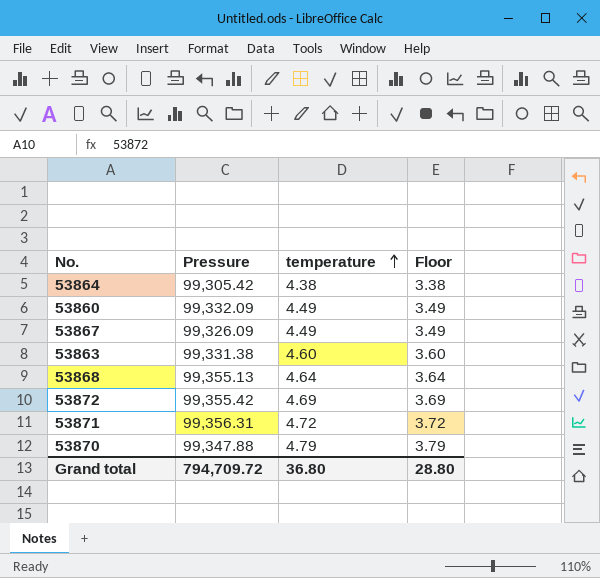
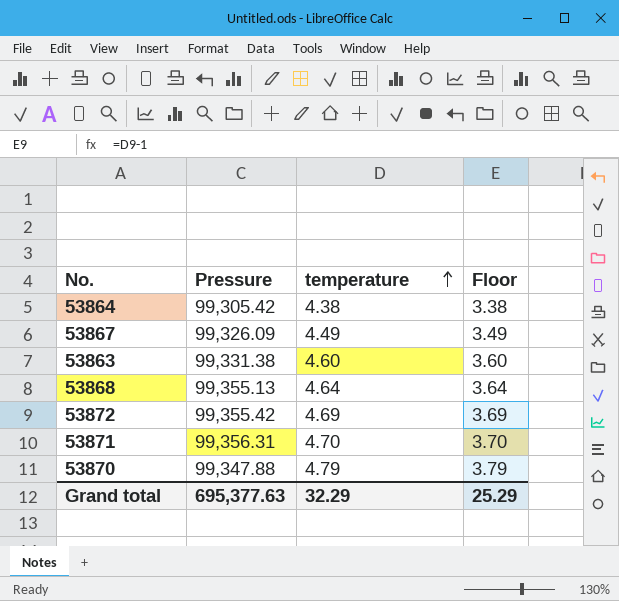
row 53860: 99,332.09 | 4.49 | 3.49 -> none
53871 | temperature: 4.72 -> 4.70
53871 | Floor: 3.72 -> 3.70
Grand total | Pressure: 794,709.72 -> 695,377.63
Grand total | temperature: 36.80 -> 32.29
Grand total | Floor: 28.80 -> 25.29

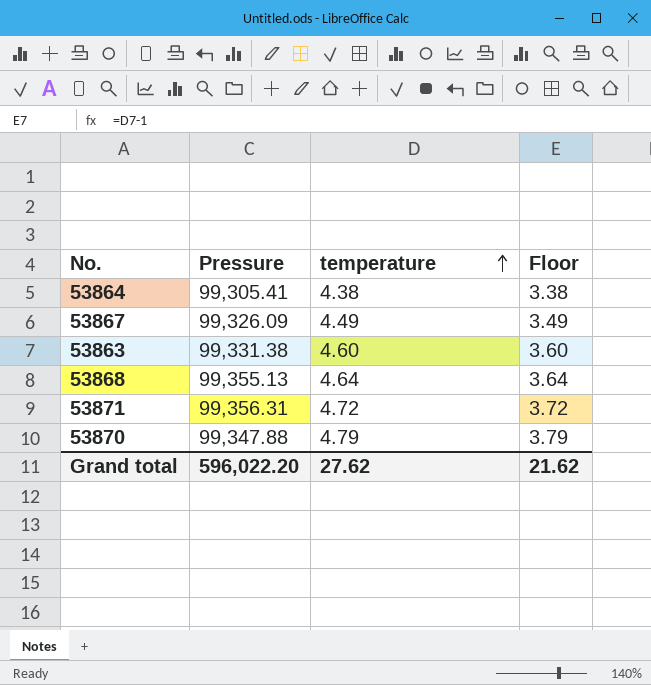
row 53872: 99,355.42 | 4.69 | 3.69 -> none
53864 | Pressure: 99,305.42 -> 99,305.41
53871 | temperature: 4.70 -> 4.72
53871 | Floor: 3.70 -> 3.72
Grand total | Pressure: 695,377.63 -> 596,022.20
Grand total | temperature: 32.29 -> 27.62
Grand total | Floor: 25.29 -> 21.62

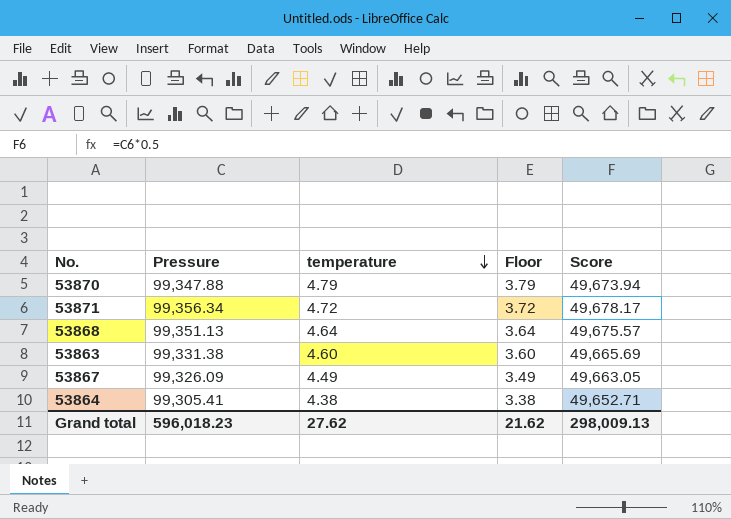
row order: temperature ascending -> temperature descending
column Score | formula: none -> [Pressure] * 0.5
53871 | Pressure: 99,356.31 -> 99,356.34
53868 | Pressure: 99,355.13 -> 99,351.13
Grand total | Pressure: 596,022.20 -> 596,018.23

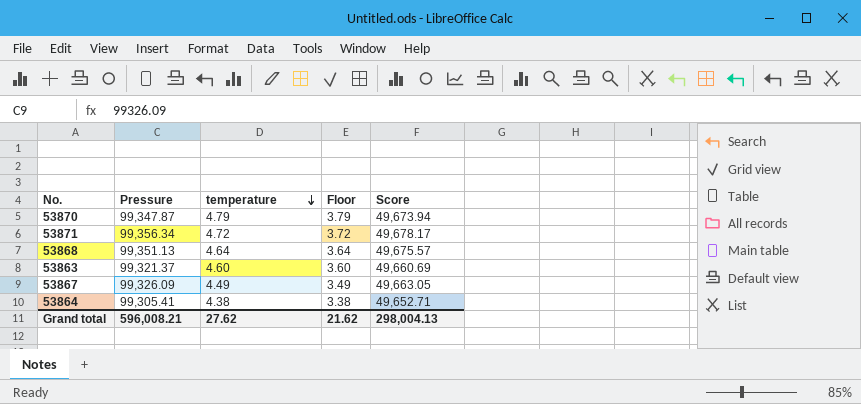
53870 | Pressure: 99,347.88 -> 99,347.87
53863 | Pressure: 99,331.38 -> 99,321.37
53863 | Score: 49,665.69 -> 49,660.69
Grand total | Pressure: 596,018.23 -> 596,008.21
Grand total | Score: 298,009.13 -> 298,004.13

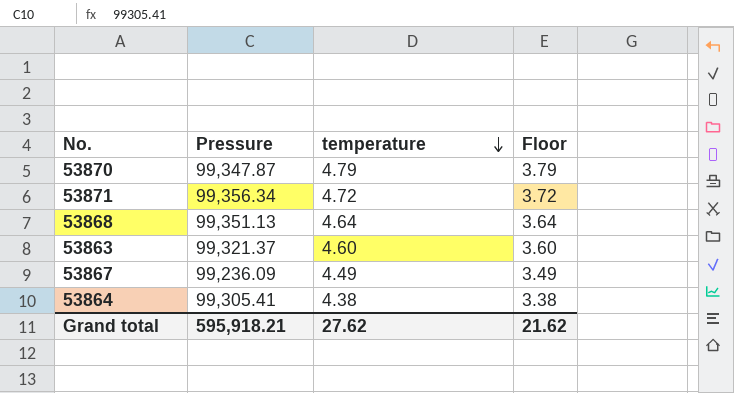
column Score | formula: [Pressure] * 0.5 -> none
53867 | Pressure: 99,326.09 -> 99,236.09
Grand total | Pressure: 596,008.21 -> 595,918.21

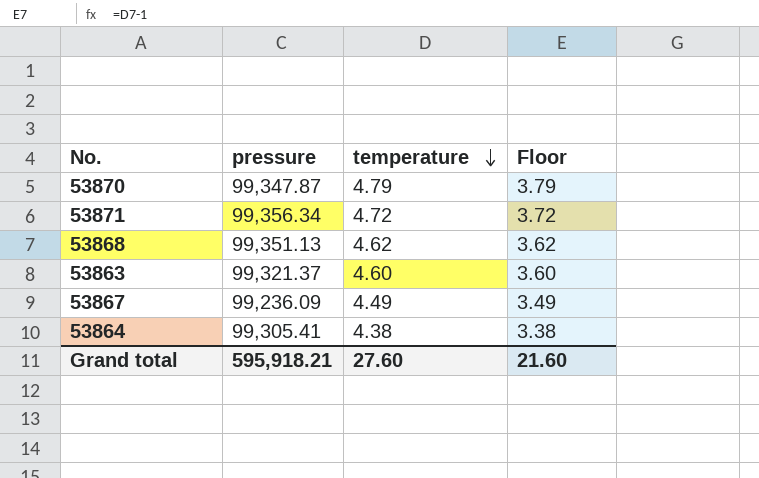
column name: Pressure -> pressure
53868 | temperature: 4.64 -> 4.62
53868 | Floor: 3.64 -> 3.62
Grand total | temperature: 27.62 -> 27.60
Grand total | Floor: 21.62 -> 21.60

